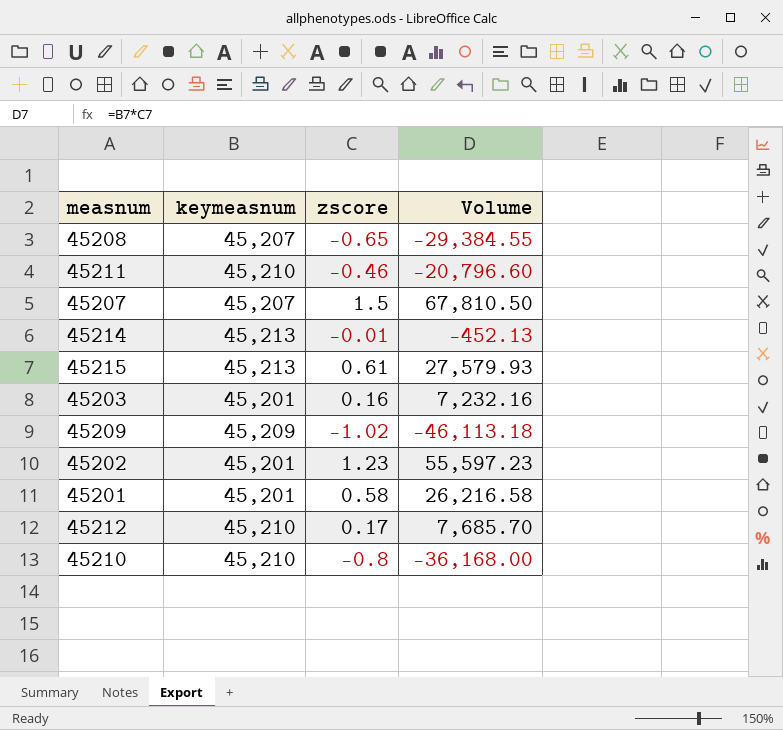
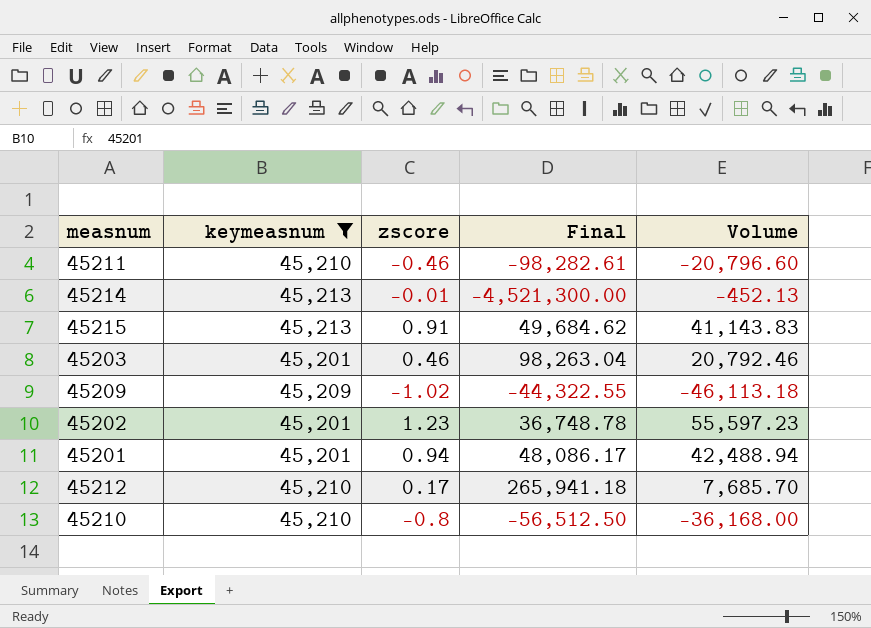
filter: none -> keymeasnum != 45,207
column Final | formula: none -> [keymeasnum] / [zscore]
45215 | zscore: 0.61 -> 0.91
45215 | Volume: 27,579.93 -> 41,143.83
45203 | zscore: 0.16 -> 0.46
45203 | Volume: 7,232.16 -> 20,792.46
45201 | zscore: 0.58 -> 0.94
45201 | Volume: 26,216.58 -> 42,488.94

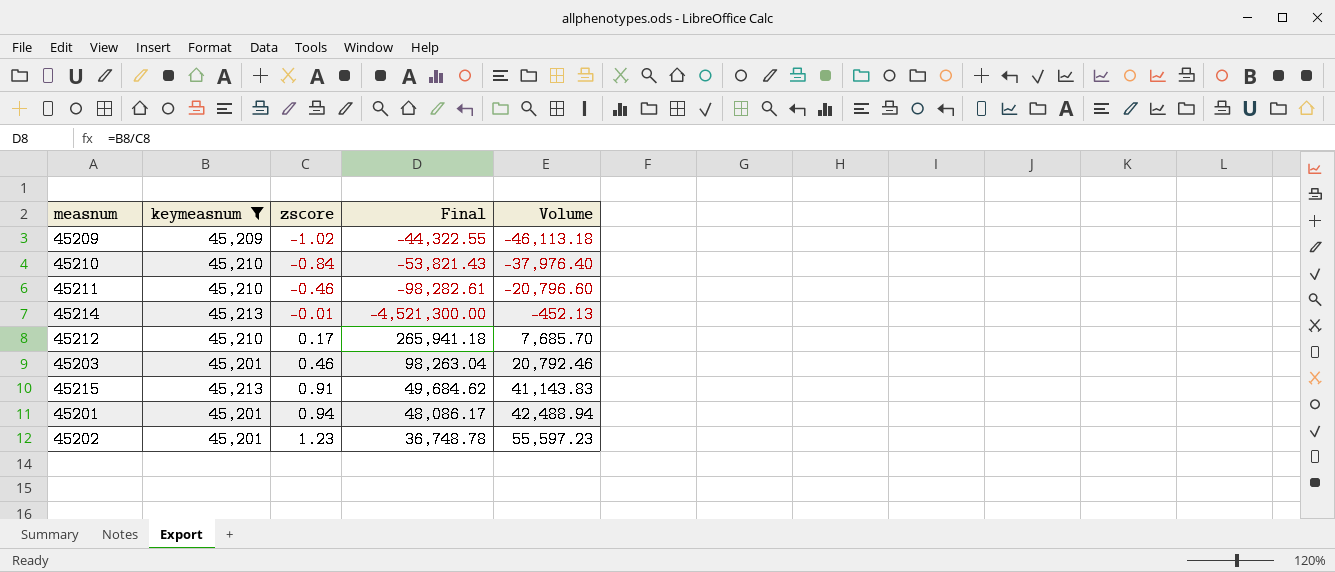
row order: none -> zscore ascending
45210 | zscore: -0.8 -> -0.84
45210 | Final: -56,512.50 -> -53,821.43
45210 | Volume: -36,168.00 -> -37,976.40

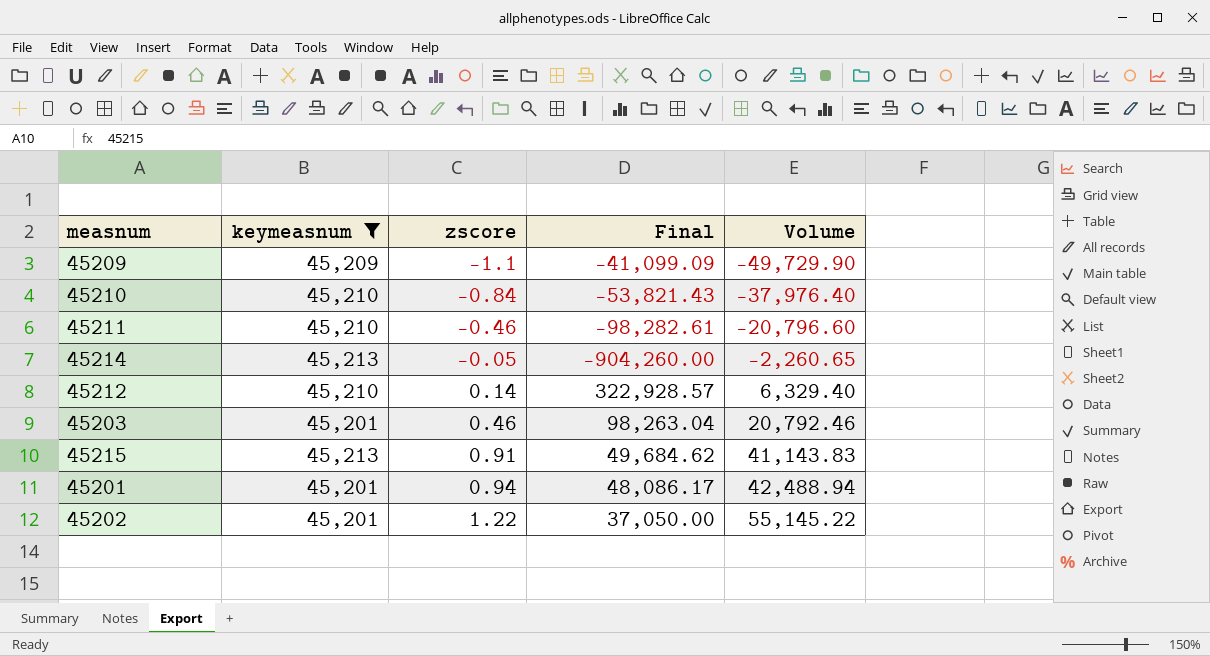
45209 | zscore: -1.02 -> -1.1
45209 | Final: -44,322.55 -> -41,099.09
45209 | Volume: -46,113.18 -> -49,729.90
45214 | zscore: -0.01 -> -0.05
45214 | Final: -4,521,300.00 -> -904,260.00
45214 | Volume: -452.13 -> -2,260.65
45212 | zscore: 0.17 -> 0.14
45212 | Final: 265,941.18 -> 322,928.57
45212 | Volume: 7,685.70 -> 6,329.40
45202 | zscore: 1.23 -> 1.22
45202 | Final: 36,748.78 -> 37,050.00
45202 | Volume: 55,597.23 -> 55,145.22

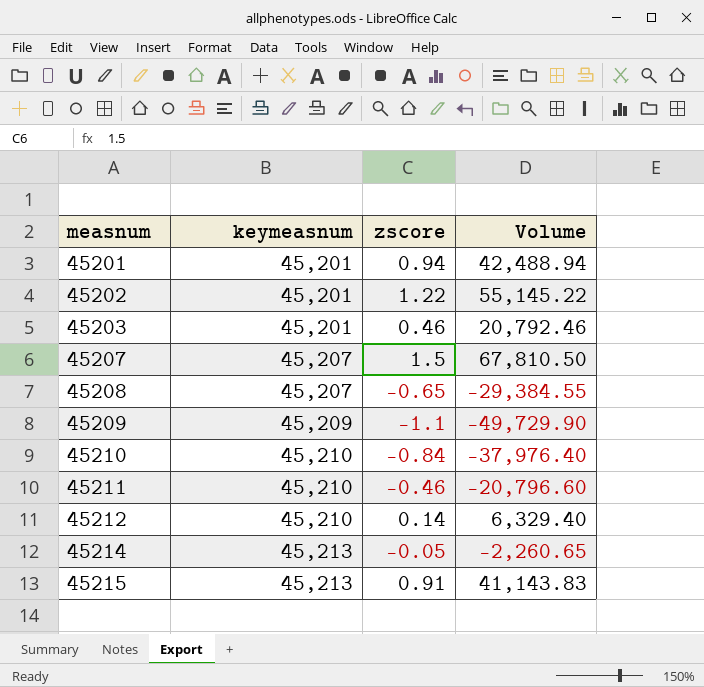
filter: keymeasnum != 45,207 -> none
row order: zscore ascending -> measnum ascending
column Final | formula: [keymeasnum] / [zscore] -> none

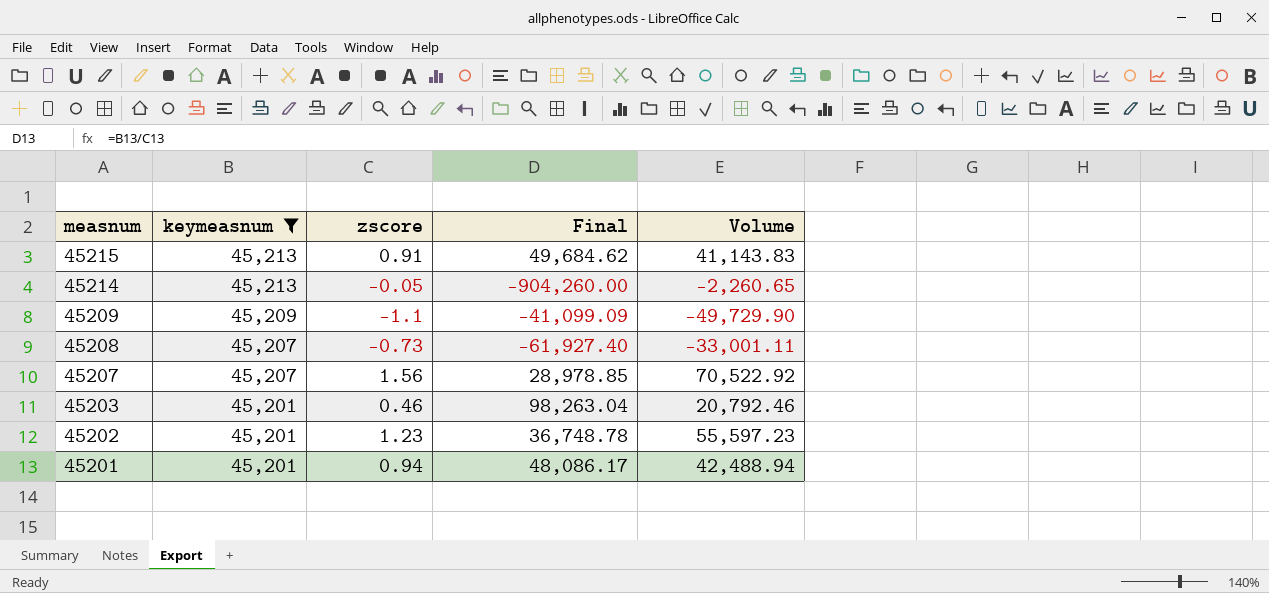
filter: none -> keymeasnum != 45,210
row order: measnum ascending -> measnum descending
column Final | formula: none -> [keymeasnum] / [zscore]
45208 | zscore: -0.65 -> -0.73
45208 | Volume: -29,384.55 -> -33,001.11
45207 | zscore: 1.5 -> 1.56
45207 | Volume: 67,810.50 -> 70,522.92
45202 | zscore: 1.22 -> 1.23
45202 | Volume: 55,145.22 -> 55,597.23

